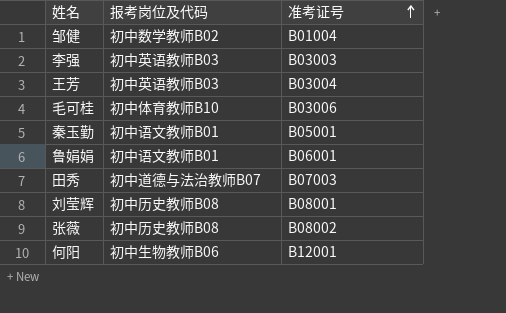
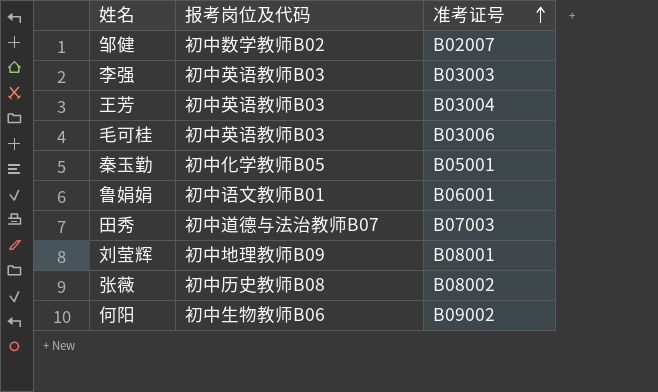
邹健 | 准考证号: B01004 -> B02007
毛可桂 | 报考岗位及代码: 初中体育教师B10 -> 初中英语教师B03
秦玉勤 | 报考岗位及代码: 初中语文教师B01 -> 初中化学教师B05
刘莹辉 | 报考岗位及代码: 初中历史教师B08 -> 初中地理教师B09
何阳 | 准考证号: B12001 -> B09002

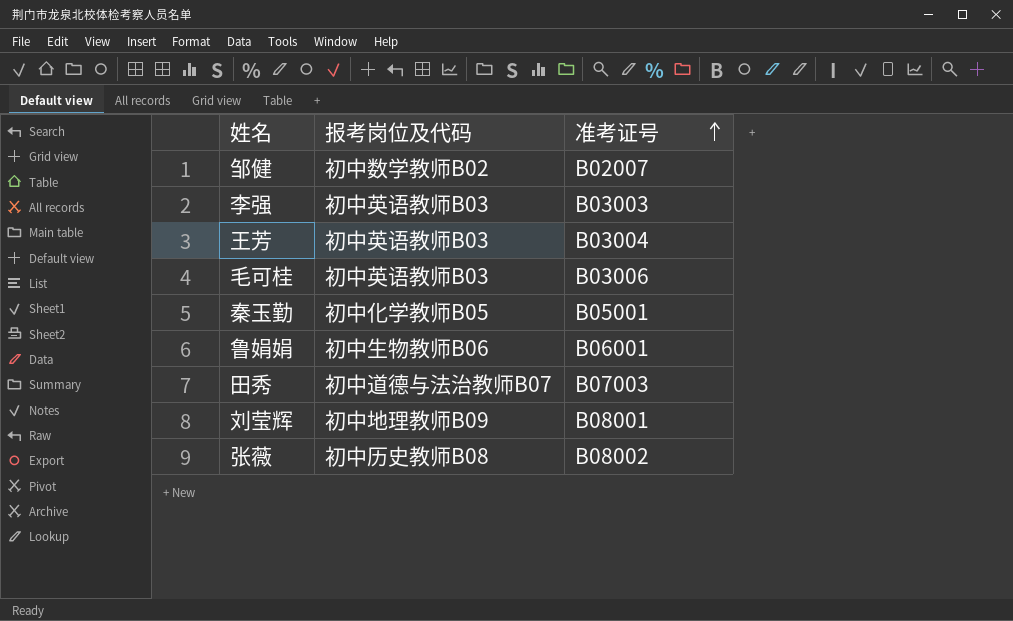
row 何阳: 初中生物教师B06 | B09002 -> none
鲁娟娟 | 报考岗位及代码: 初中语文教师B01 -> 初中生物教师B06

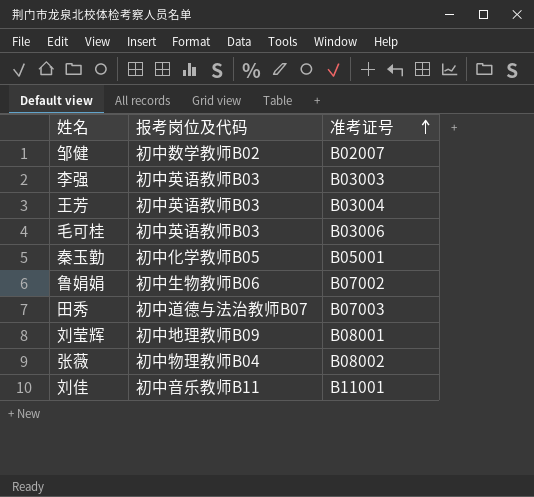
鲁娟娟 | 准考证号: B06001 -> B07002
张薇 | 报考岗位及代码: 初中历史教师B08 -> 初中物理教师B04
row 刘佳: none -> 初中音乐教师B11 | B11001

